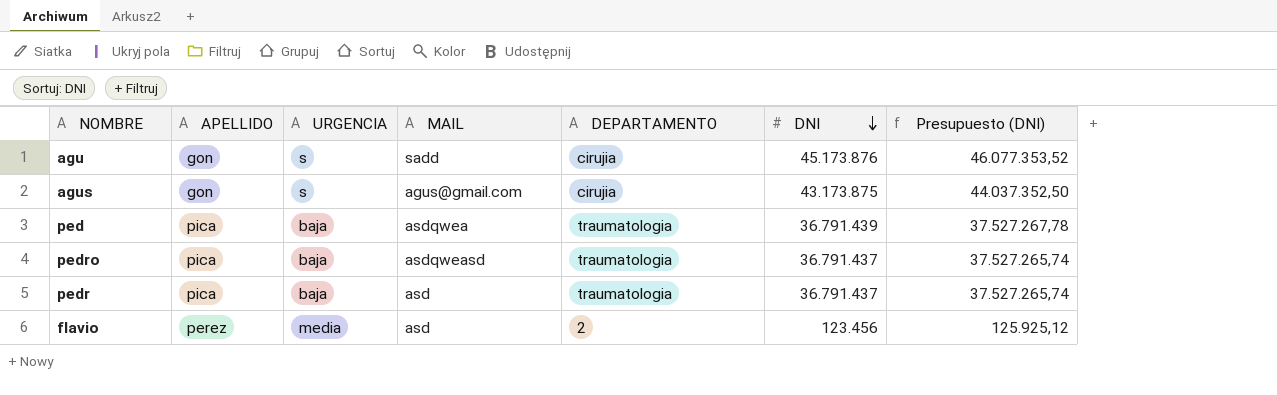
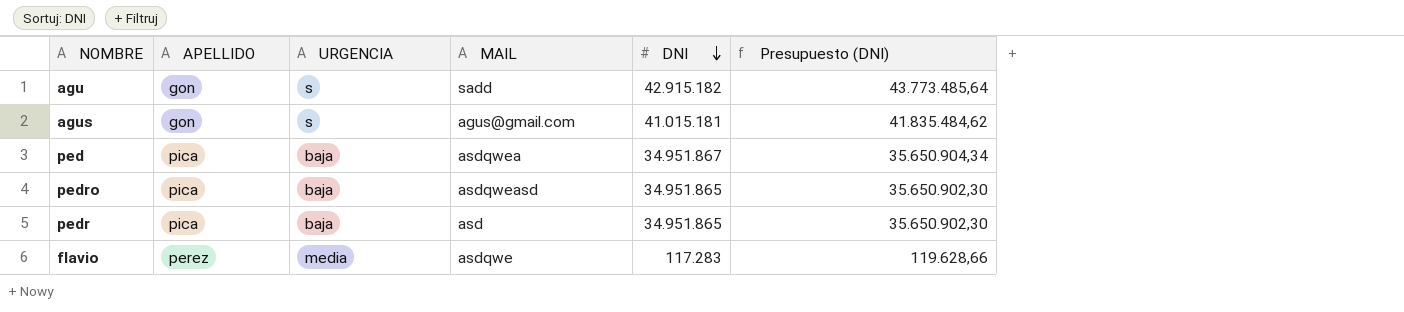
column DEPARTAMENTO | position: 5 -> none
agu | DNI: 45.173.876 -> 42.915.182
agu | Presupuesto (DNI): 46.077.353,52 -> 43.773.485,64
agus | DNI: 43.173.875 -> 41.015.181
agus | Presupuesto (DNI): 44.037.352,50 -> 41.835.484,62
ped | DNI: 36.791.439 -> 34.951.867
ped | Presupuesto (DNI): 37.527.267,78 -> 35.650.904,34
pedro | DNI: 36.791.437 -> 34.951.865
pedro | Presupuesto (DNI): 37.527.265,74 -> 35.650.902,30
pedr | DNI: 36.791.437 -> 34.951.865
pedr | Presupuesto (DNI): 37.527.265,74 -> 35.650.902,30
flavio | MAIL: asd -> asdqwe
flavio | DNI: 123.456 -> 117.283
flavio | Presupuesto (DNI): 125.925,12 -> 119.628,66

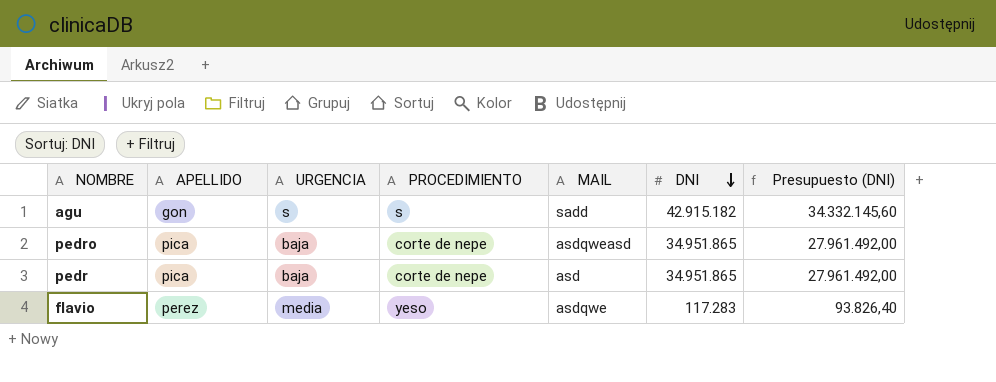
column PROCEDIMIENTO | position: none -> 4
column Presupuesto (DNI) | formula: [DNI] * 1,02 -> [DNI] * 0,8
row agus: gon | s | agus@gmail.com | 41.015.181 | 41.835.484,62 -> none
row ped: pica | baja | asdqwea | 34.951.867 | 35.650.904,34 -> none

